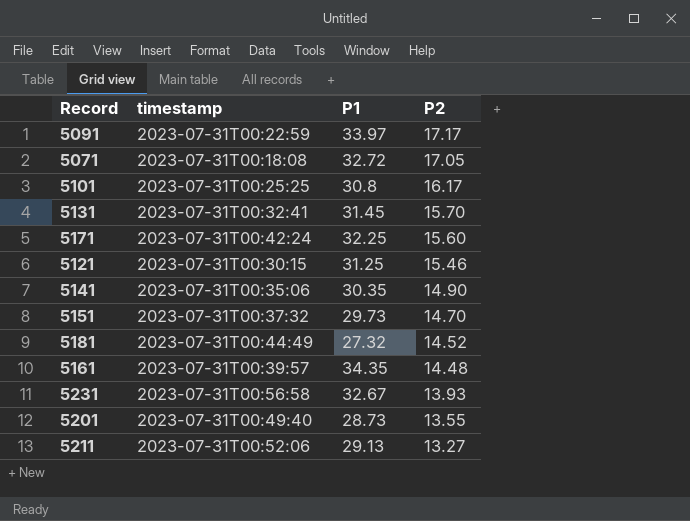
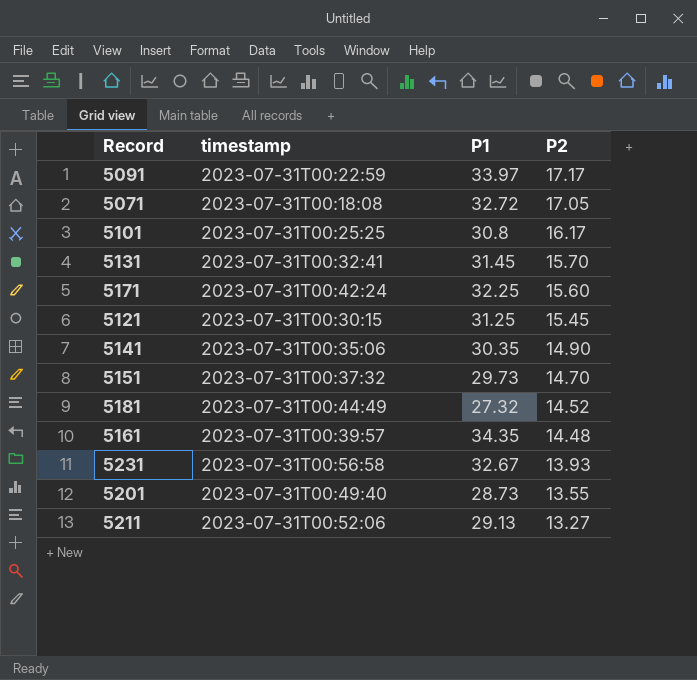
5121 | P2: 15.46 -> 15.45

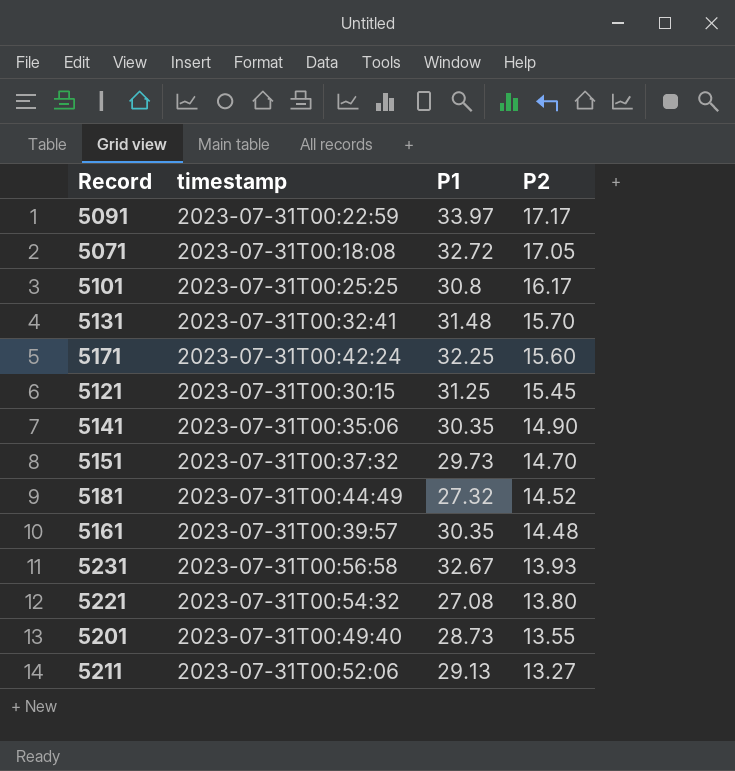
5131 | P1: 31.45 -> 31.48
5161 | P1: 34.35 -> 30.35
row 5221: none -> 2023-07-31T00:54:32 | 27.08 | 13.80

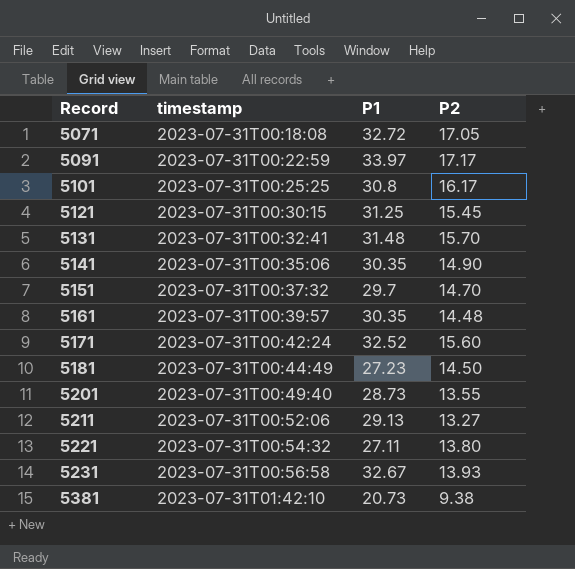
row order: P2 descending -> Record ascending
5151 | P1: 29.73 -> 29.7
5171 | P1: 32.25 -> 32.52
5181 | P1: 27.32 -> 27.23
5181 | P2: 14.52 -> 14.50
5221 | P1: 27.08 -> 27.11
row 5381: none -> 2023-07-31T01:42:10 | 20.73 | 9.38

